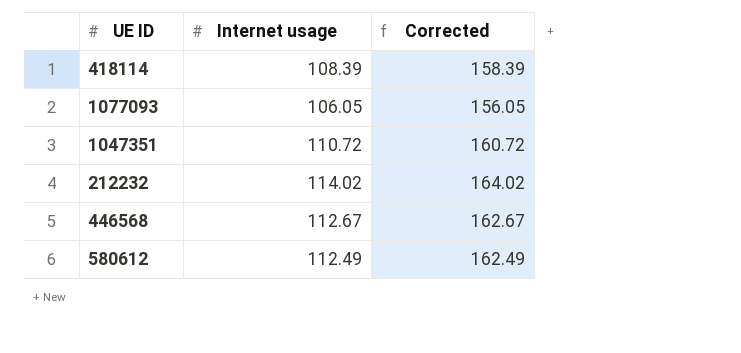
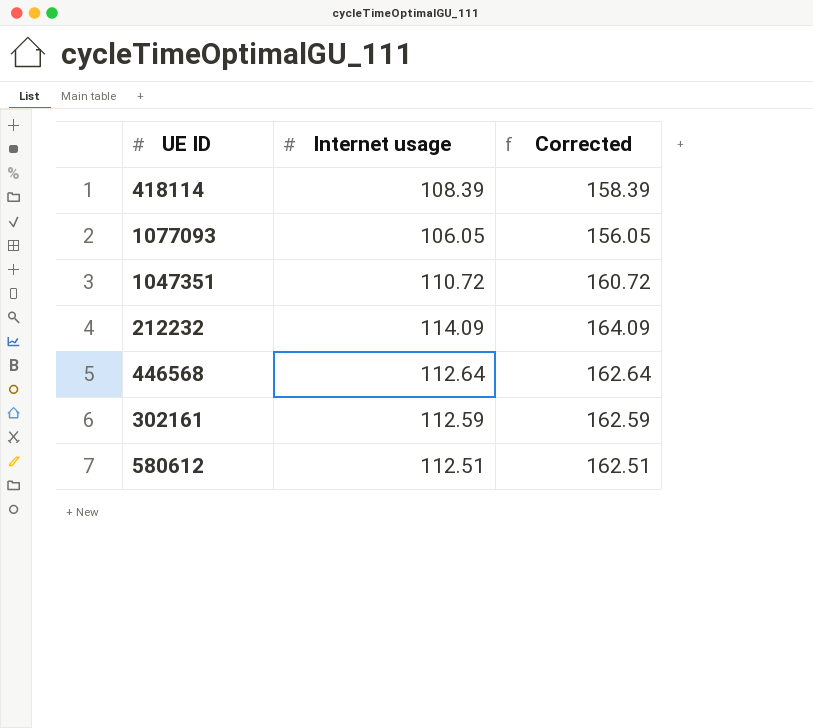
212232 | Internet usage: 114.02 -> 114.09
212232 | Corrected: 164.02 -> 164.09
446568 | Internet usage: 112.67 -> 112.64
446568 | Corrected: 162.67 -> 162.64
row 302161: none -> 112.59 | 162.59
580612 | Internet usage: 112.49 -> 112.51
580612 | Corrected: 162.49 -> 162.51

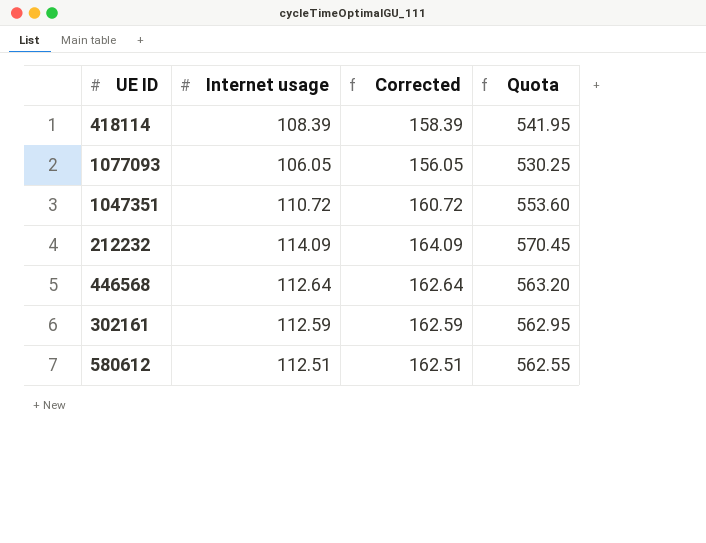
column Quota | formula: none -> [Internet usage] * 5

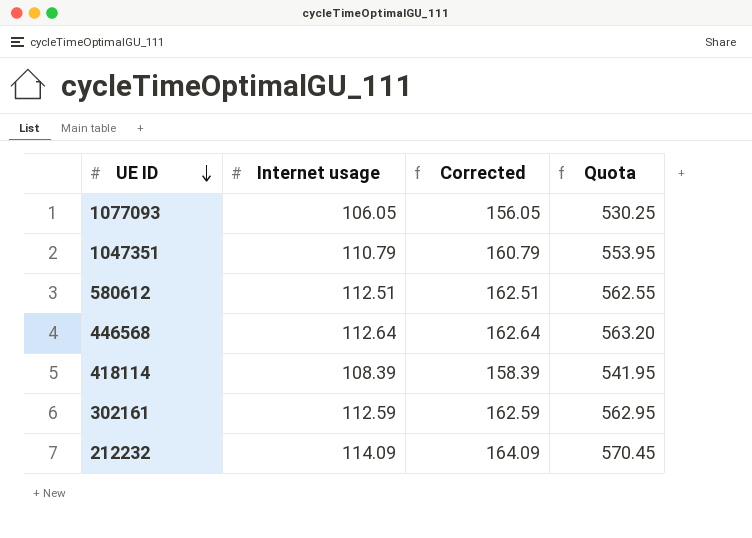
row order: none -> UE ID descending
1047351 | Internet usage: 110.72 -> 110.79
1047351 | Corrected: 160.72 -> 160.79
1047351 | Quota: 553.60 -> 553.95

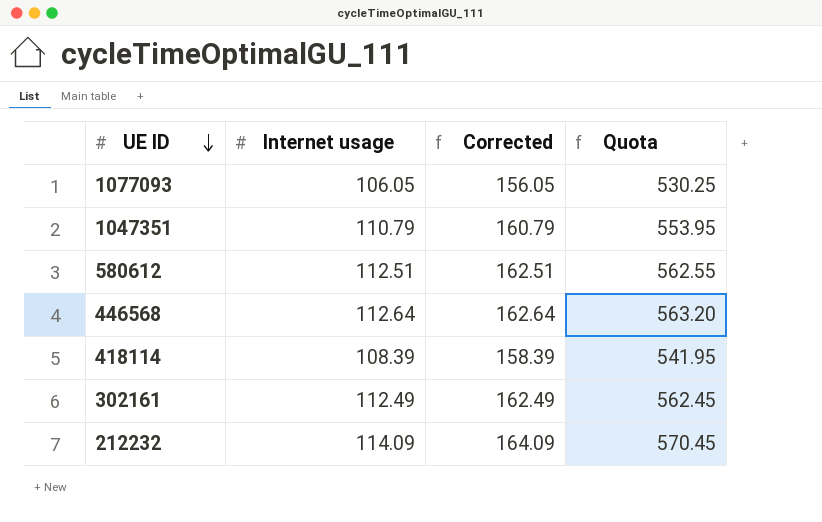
302161 | Internet usage: 112.59 -> 112.49
302161 | Corrected: 162.59 -> 162.49
302161 | Quota: 562.95 -> 562.45

